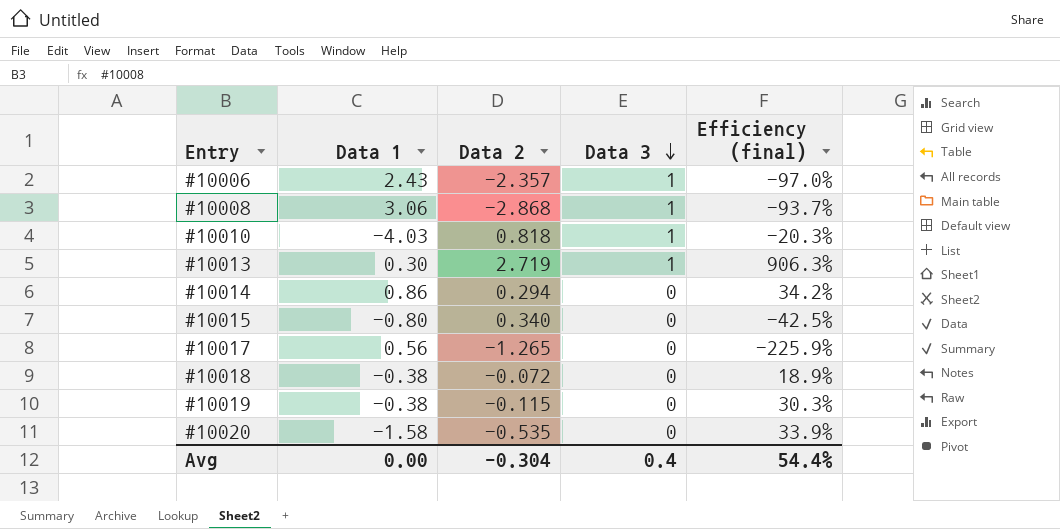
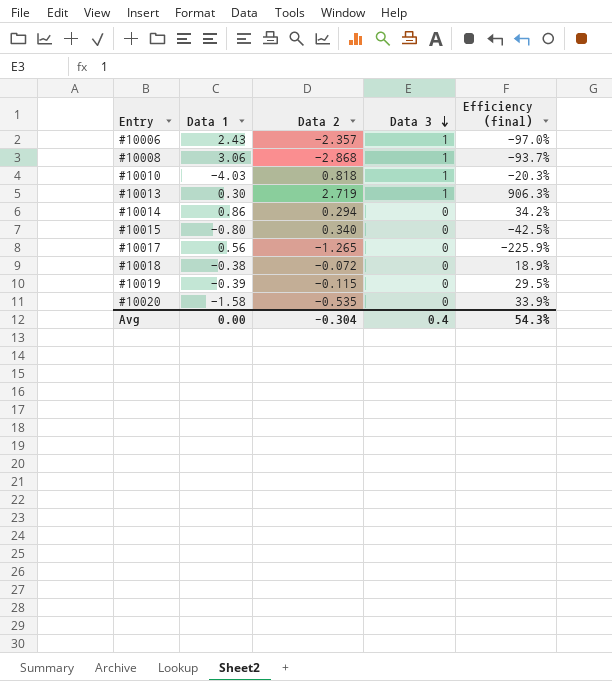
#10019 | Data 1: -0.38 -> -0.39
#10019 | Efficiency (final): 30.3% -> 29.5%
Avg | Efficiency (final): 54.4% -> 54.3%

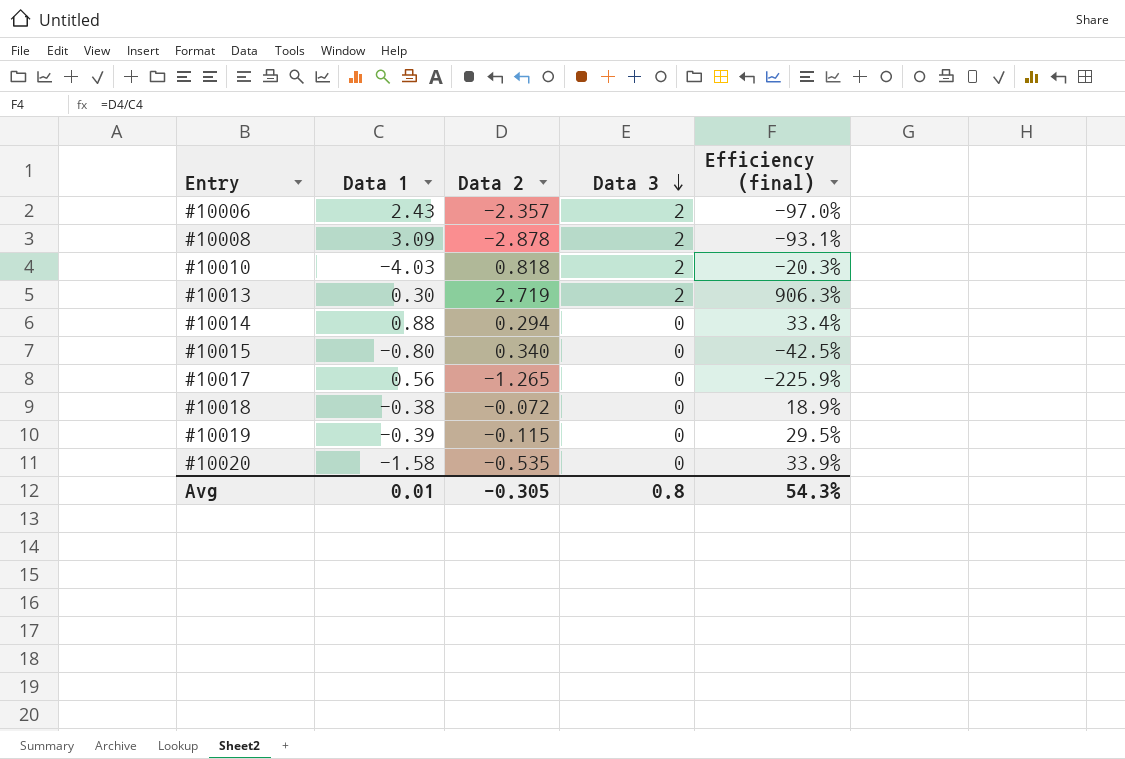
#10006 | Data 3: 1 -> 2
#10008 | Data 1: 3.06 -> 3.09
#10008 | Data 2: -2.868 -> -2.878
#10008 | Data 3: 1 -> 2
#10008 | Efficiency (final): -93.7% -> -93.1%
#10010 | Data 3: 1 -> 2
#10013 | Data 3: 1 -> 2
#10014 | Data 1: 0.86 -> 0.88
#10014 | Efficiency (final): 34.2% -> 33.4%
Avg | Data 1: 0.00 -> 0.01
Avg | Data 2: -0.304 -> -0.305
Avg | Data 3: 0.4 -> 0.8

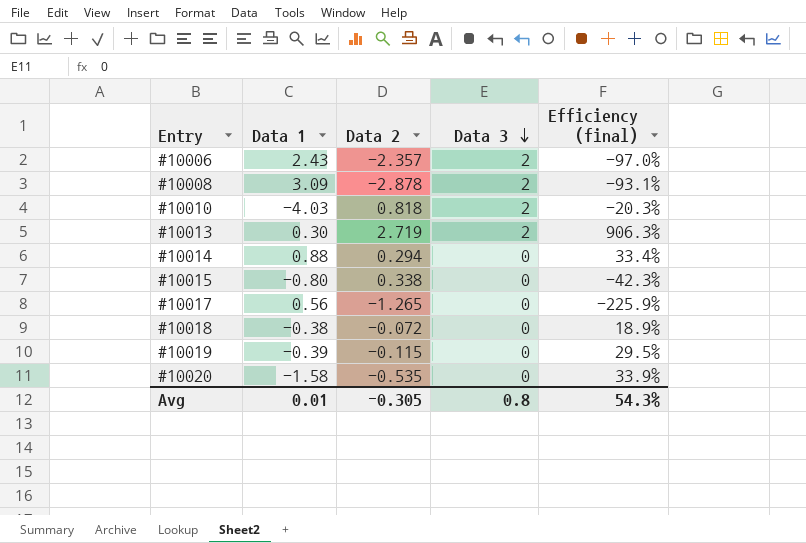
#10015 | Data 2: 0.340 -> 0.338
#10015 | Efficiency (final): -42.5% -> -42.3%

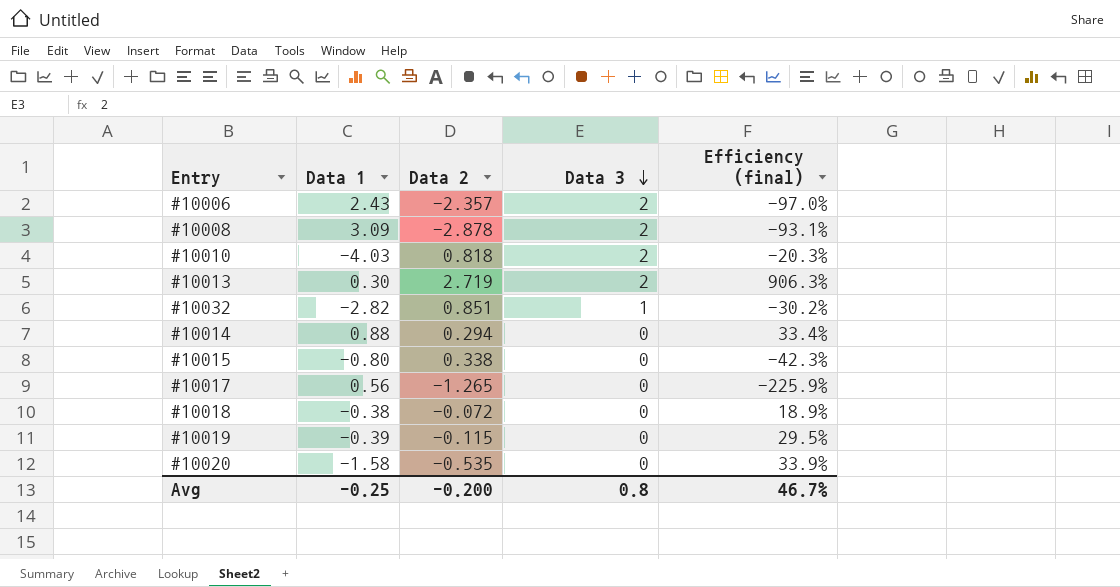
row #10032: none -> -2.82 | 0.851 | 1 | -30.2%
Avg | Data 1: 0.01 -> -0.25
Avg | Data 2: -0.305 -> -0.200
Avg | Efficiency (final): 54.3% -> 46.7%

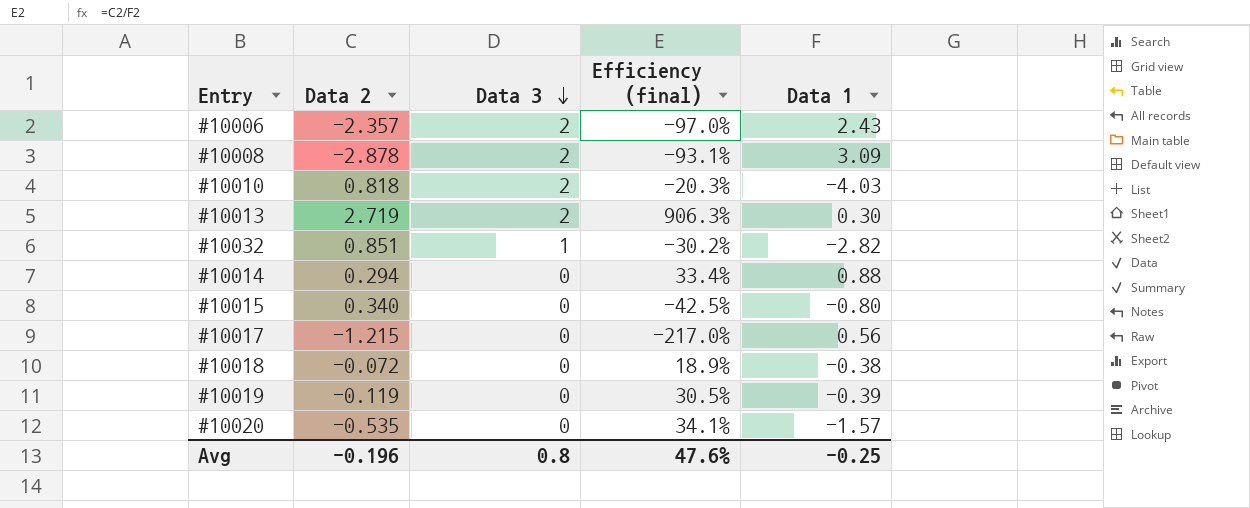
column Data 1 | position: 2 -> 5
#10015 | Data 2: 0.338 -> 0.340
#10015 | Efficiency (final): -42.3% -> -42.5%
#10017 | Data 2: -1.265 -> -1.215
#10017 | Efficiency (final): -225.9% -> -217.0%
#10019 | Data 2: -0.115 -> -0.119
#10019 | Efficiency (final): 29.5% -> 30.5%
#10020 | Efficiency (final): 33.9% -> 34.1%
#10020 | Data 1: -1.58 -> -1.57
Avg | Data 2: -0.200 -> -0.196
Avg | Efficiency (final): 46.7% -> 47.6%

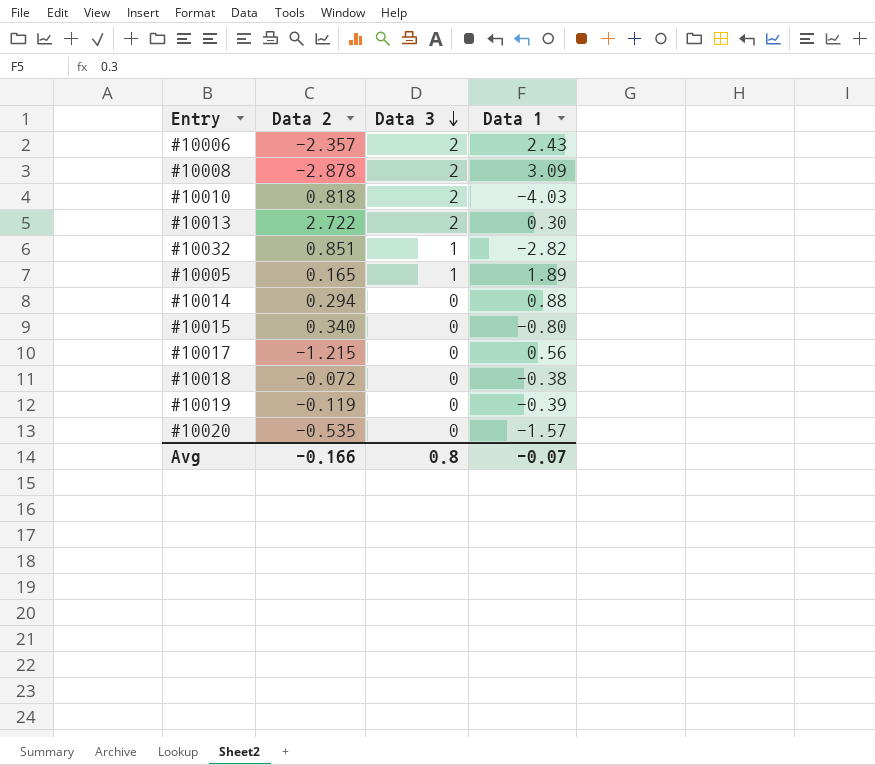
column Efficiency (final) | formula: [Data 2] / [Data 1] -> none
#10013 | Data 2: 2.719 -> 2.722
row #10005: none -> 0.165 | 1 | 1.89
Avg | Data 2: -0.196 -> -0.166
Avg | Data 1: -0.25 -> -0.07

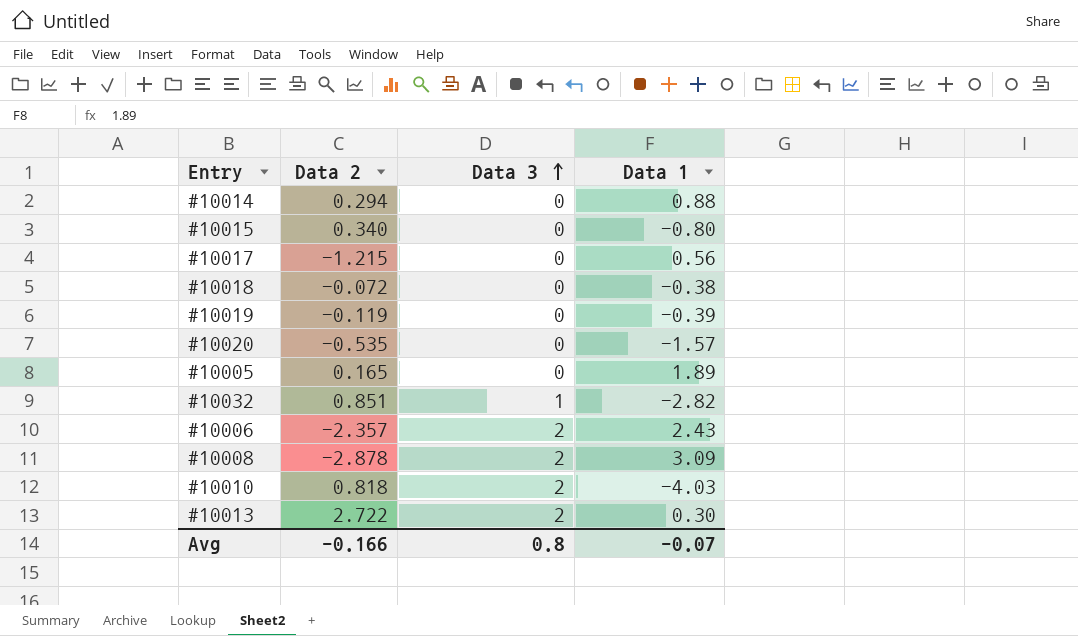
row order: Data 3 descending -> Data 3 ascending
#10005 | Data 3: 1 -> 0

